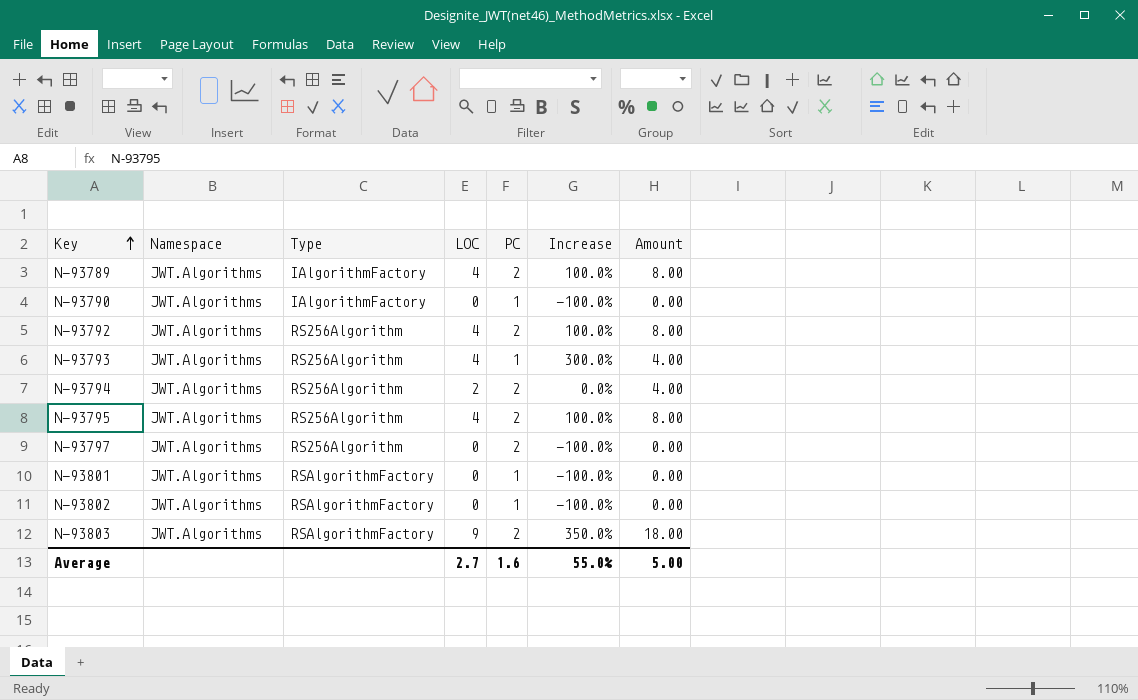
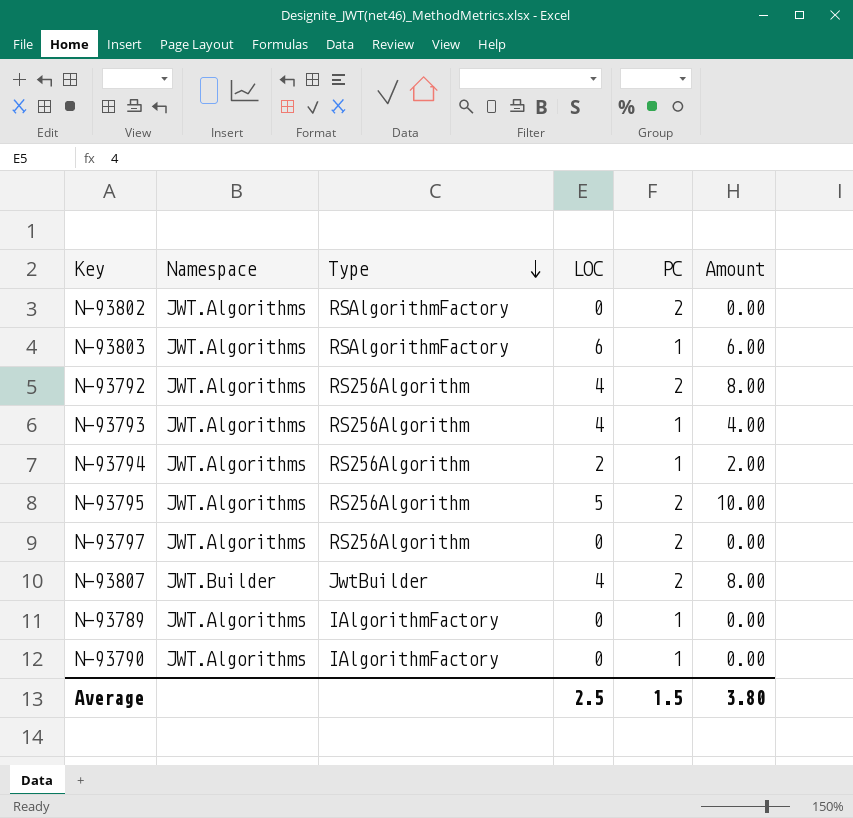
row order: Key ascending -> Type descending
column Increase | formula: ([LOC] - [PC]) / [PC] -> none
row N-93801: JWT.Algorithms | RSAlgorithmFactory | 0 | 1 | -100.0% | 0.00 -> none
N-93802 | PC: 1 -> 2
N-93803 | LOC: 9 -> 6
N-93803 | PC: 2 -> 1
N-93803 | Amount: 18.00 -> 6.00
N-93794 | PC: 2 -> 1
N-93794 | Amount: 4.00 -> 2.00
N-93795 | LOC: 4 -> 5
N-93795 | Amount: 8.00 -> 10.00
row N-93807: none -> JWT.Builder | JwtBuilder | 4 | 2 | 8.00
N-93789 | LOC: 4 -> 0
N-93789 | PC: 2 -> 1
N-93789 | Amount: 8.00 -> 0.00
Average | LOC: 2.7 -> 2.5
Average | PC: 1.6 -> 1.5
Average | Amount: 5.00 -> 3.80

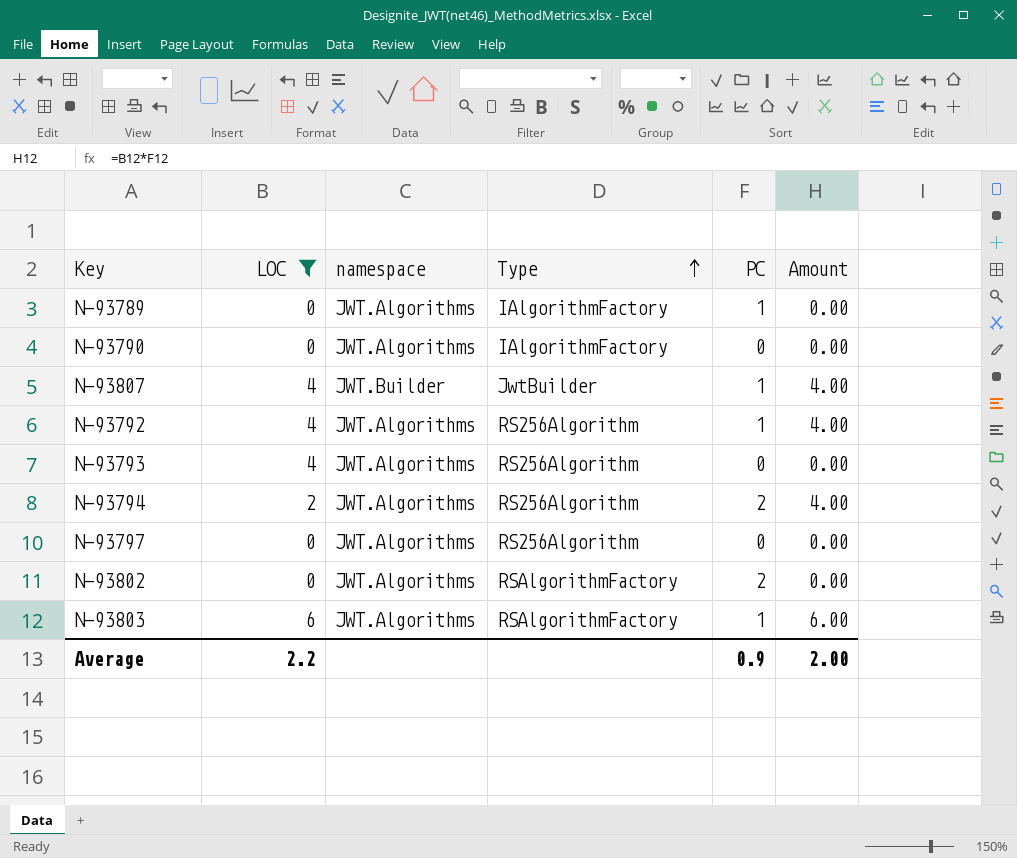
filter: none -> LOC != 5
row order: Type descending -> Type ascending
column LOC | position: 4 -> 2
column name: Namespace -> namespace
N-93790 | PC: 1 -> 0
N-93807 | PC: 2 -> 1
N-93807 | Amount: 8.00 -> 4.00
N-93792 | PC: 2 -> 1
N-93792 | Amount: 8.00 -> 4.00
N-93793 | PC: 1 -> 0
N-93793 | Amount: 4.00 -> 0.00
N-93794 | PC: 1 -> 2
N-93794 | Amount: 2.00 -> 4.00
N-93797 | PC: 2 -> 0
Average | LOC: 2.5 -> 2.2
Average | PC: 1.5 -> 0.9
Average | Amount: 3.80 -> 2.00

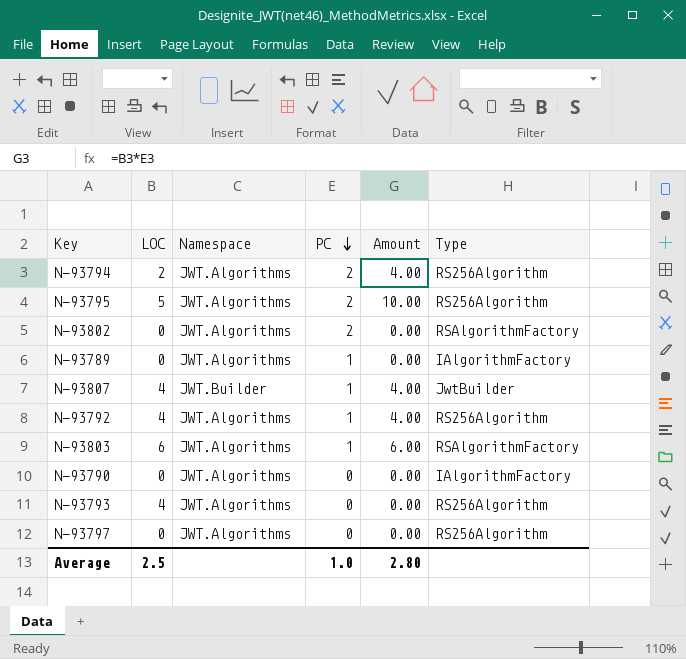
filter: LOC != 5 -> none
row order: Type ascending -> PC descending
column name: namespace -> Namespace
column Type | position: 4 -> 6
Average | LOC: 2.2 -> 2.5
Average | PC: 0.9 -> 1.0
Average | Amount: 2.00 -> 2.80

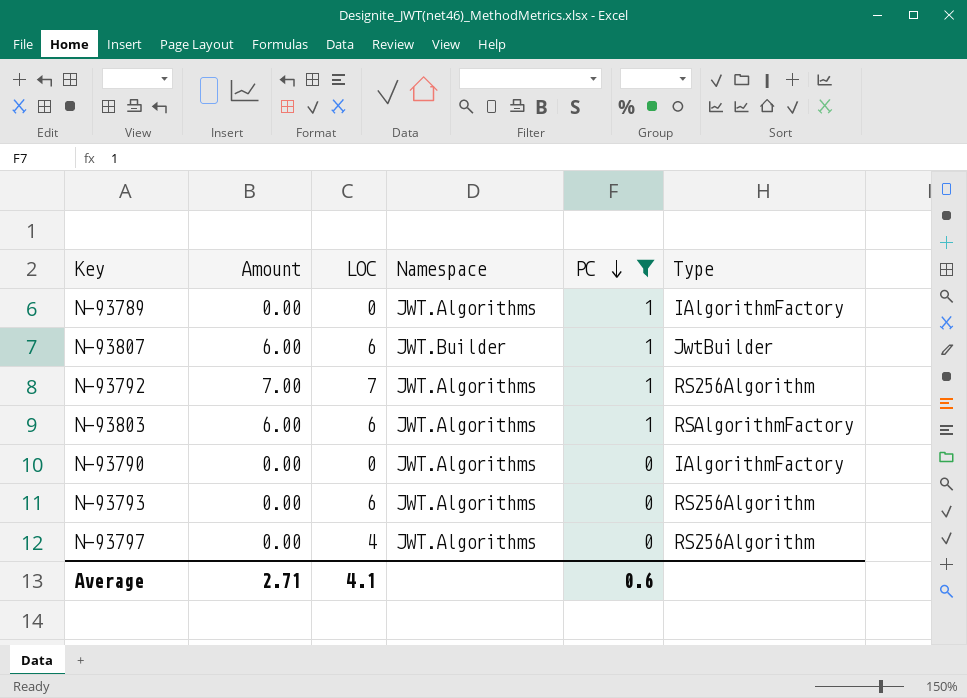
filter: none -> PC != 2
column Amount | position: 5 -> 2
N-93807 | Amount: 4.00 -> 6.00
N-93807 | LOC: 4 -> 6
N-93792 | Amount: 4.00 -> 7.00
N-93792 | LOC: 4 -> 7
N-93793 | LOC: 4 -> 6
N-93797 | LOC: 0 -> 4
Average | Amount: 2.80 -> 2.71
Average | LOC: 2.5 -> 4.1
Average | PC: 1.0 -> 0.6

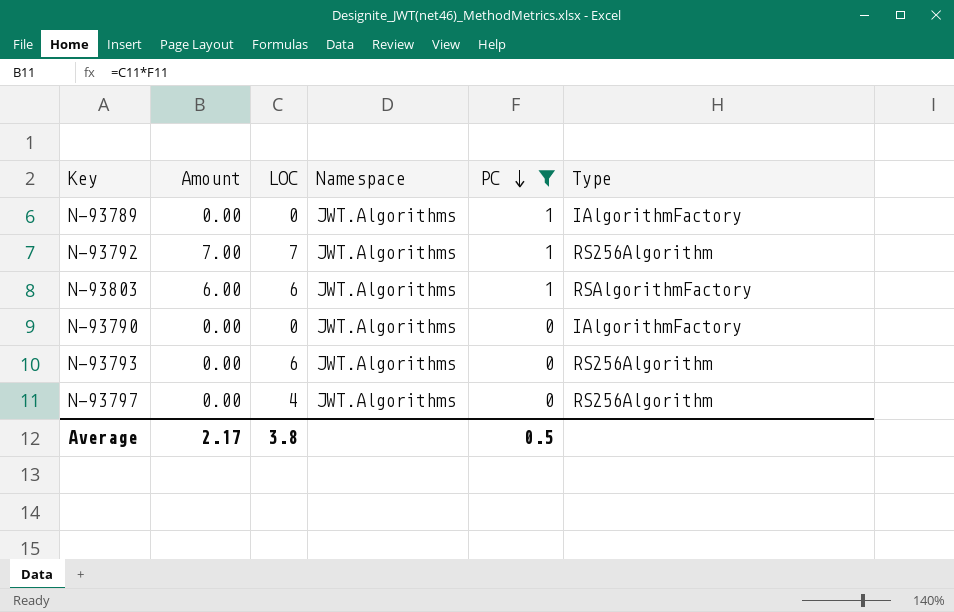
row N-93807: 6.00 | 6 | JWT.Builder | 1 | JwtBuilder -> none
Average | Amount: 2.71 -> 2.17
Average | LOC: 4.1 -> 3.8
Average | PC: 0.6 -> 0.5

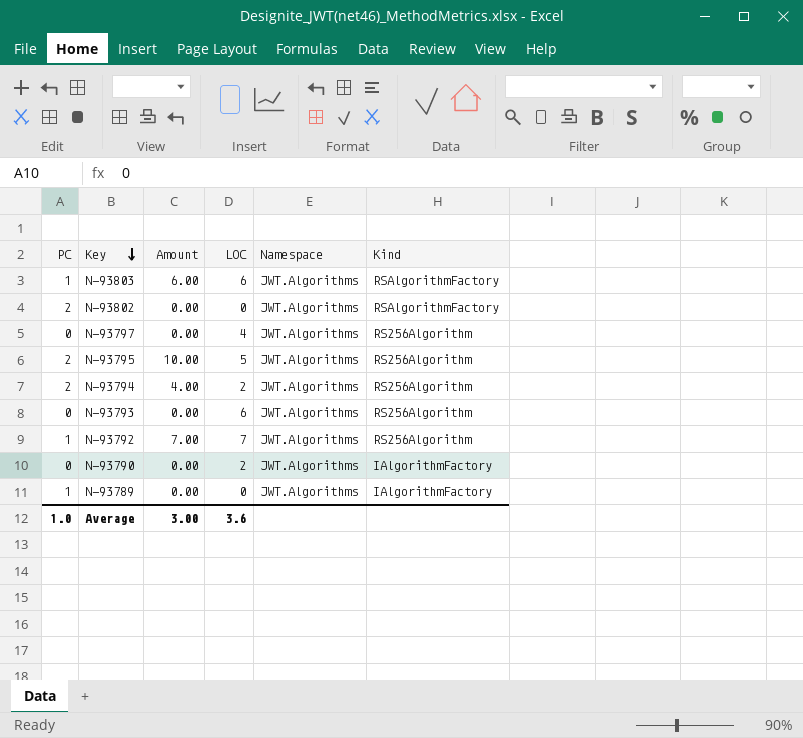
filter: PC != 2 -> none
row order: PC descending -> Key descending
column PC | position: 5 -> 1
column name: Type -> Kind
N-93790 | LOC: 0 -> 2
Average | PC: 0.5 -> 1.0
Average | Amount: 2.17 -> 3.00
Average | LOC: 3.8 -> 3.6

